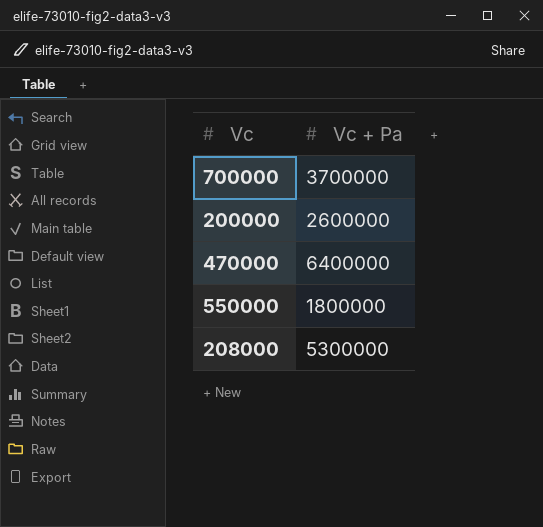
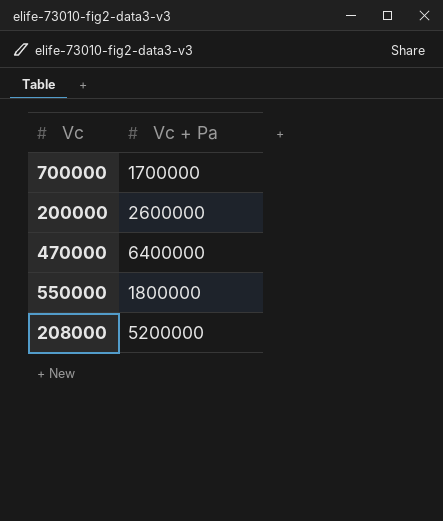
700000 | Vc + Pa: 3700000 -> 1700000
208000 | Vc + Pa: 5300000 -> 5200000

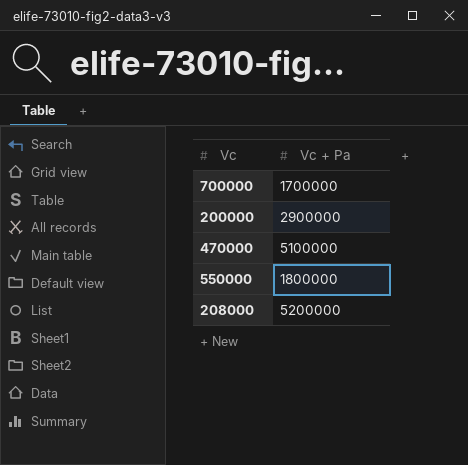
200000 | Vc + Pa: 2600000 -> 2900000
470000 | Vc + Pa: 6400000 -> 5100000

